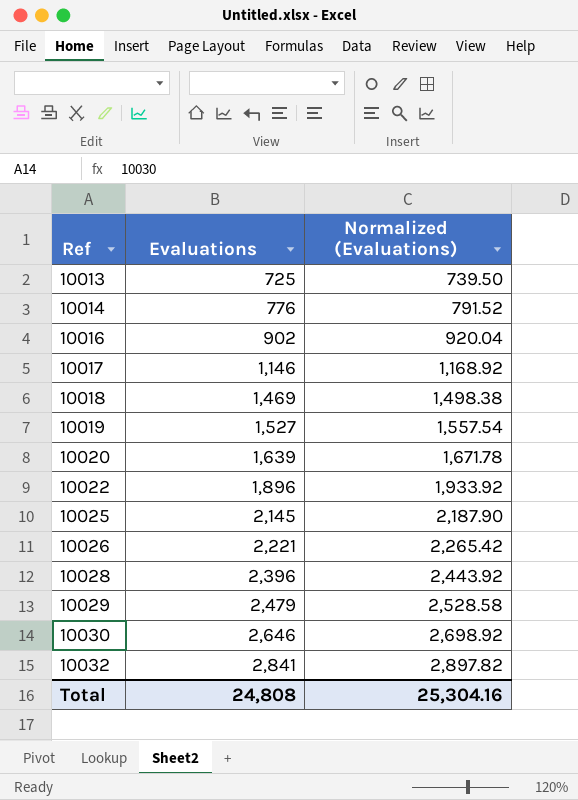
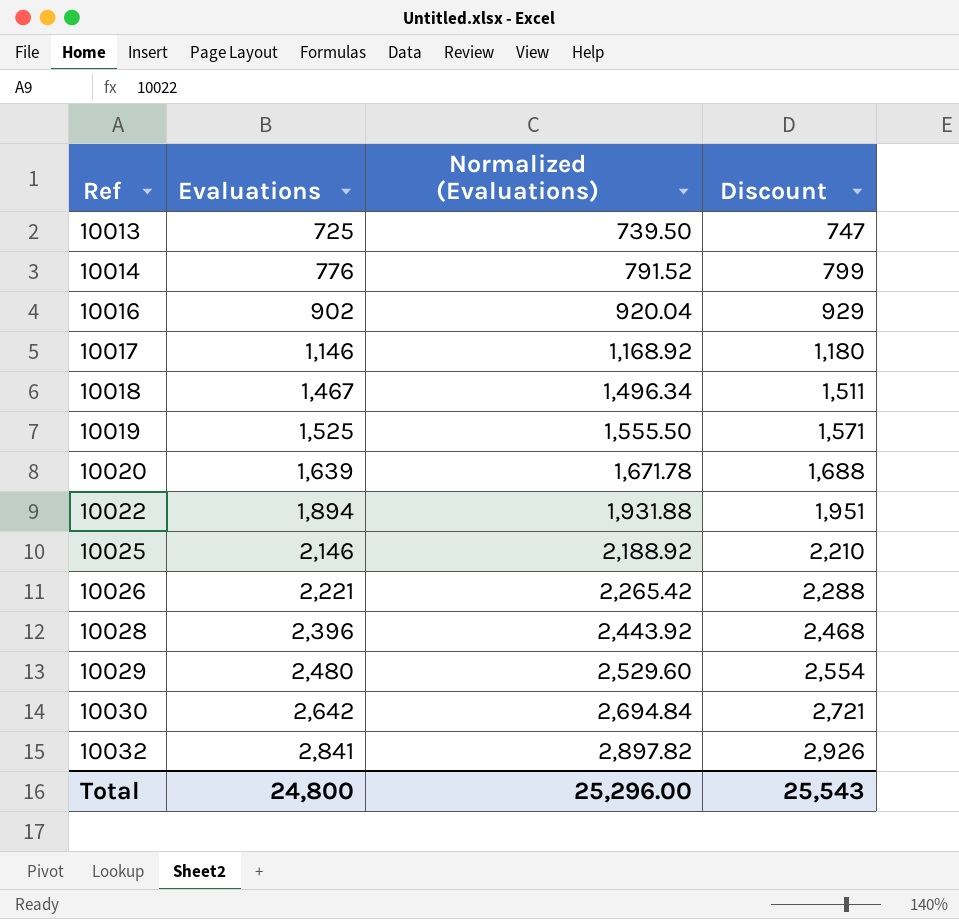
column Discount | formula: none -> [Evaluations] * 1.03
10018 | Evaluations: 1,469 -> 1,467
10018 | Normalized (Evaluations): 1,498.38 -> 1,496.34
10019 | Evaluations: 1,527 -> 1,525
10019 | Normalized (Evaluations): 1,557.54 -> 1,555.50
10022 | Evaluations: 1,896 -> 1,894
10022 | Normalized (Evaluations): 1,933.92 -> 1,931.88
10025 | Evaluations: 2,145 -> 2,146
10025 | Normalized (Evaluations): 2,187.90 -> 2,188.92
10029 | Evaluations: 2,479 -> 2,480
10029 | Normalized (Evaluations): 2,528.58 -> 2,529.60
10030 | Evaluations: 2,646 -> 2,642
10030 | Normalized (Evaluations): 2,698.92 -> 2,694.84
Total | Evaluations: 24,808 -> 24,800
Total | Normalized (Evaluations): 25,304.16 -> 25,296.00

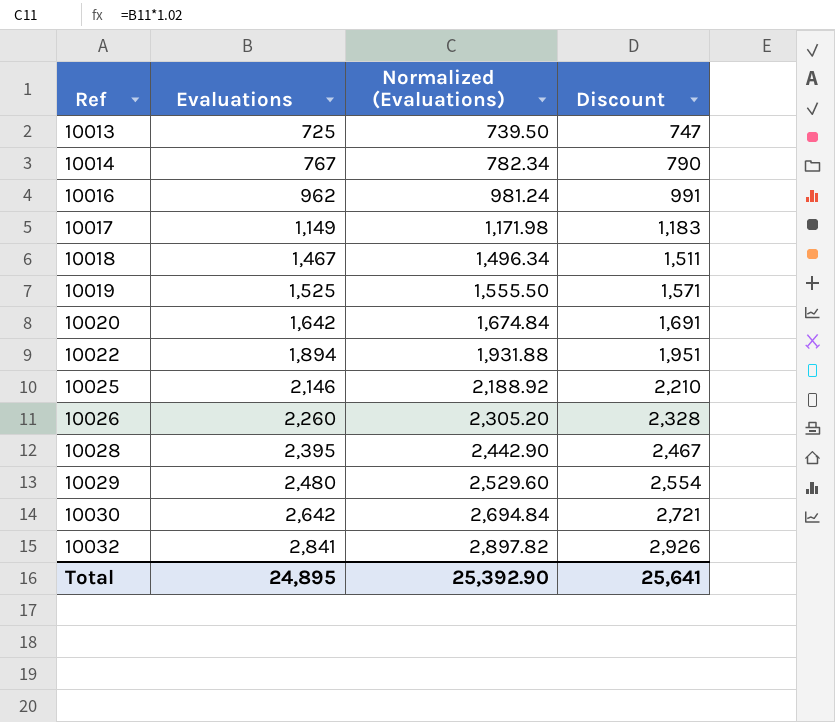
10014 | Evaluations: 776 -> 767
10014 | Normalized (Evaluations): 791.52 -> 782.34
10014 | Discount: 799 -> 790
10016 | Evaluations: 902 -> 962
10016 | Normalized (Evaluations): 920.04 -> 981.24
10016 | Discount: 929 -> 991
10017 | Evaluations: 1,146 -> 1,149
10017 | Normalized (Evaluations): 1,168.92 -> 1,171.98
10017 | Discount: 1,180 -> 1,183
10020 | Evaluations: 1,639 -> 1,642
10020 | Normalized (Evaluations): 1,671.78 -> 1,674.84
10020 | Discount: 1,688 -> 1,691
10026 | Evaluations: 2,221 -> 2,260
10026 | Normalized (Evaluations): 2,265.42 -> 2,305.20
10026 | Discount: 2,288 -> 2,328
10028 | Evaluations: 2,396 -> 2,395
10028 | Normalized (Evaluations): 2,443.92 -> 2,442.90
10028 | Discount: 2,468 -> 2,467
Total | Evaluations: 24,800 -> 24,895
Total | Normalized (Evaluations): 25,296.00 -> 25,392.90
Total | Discount: 25,543 -> 25,641

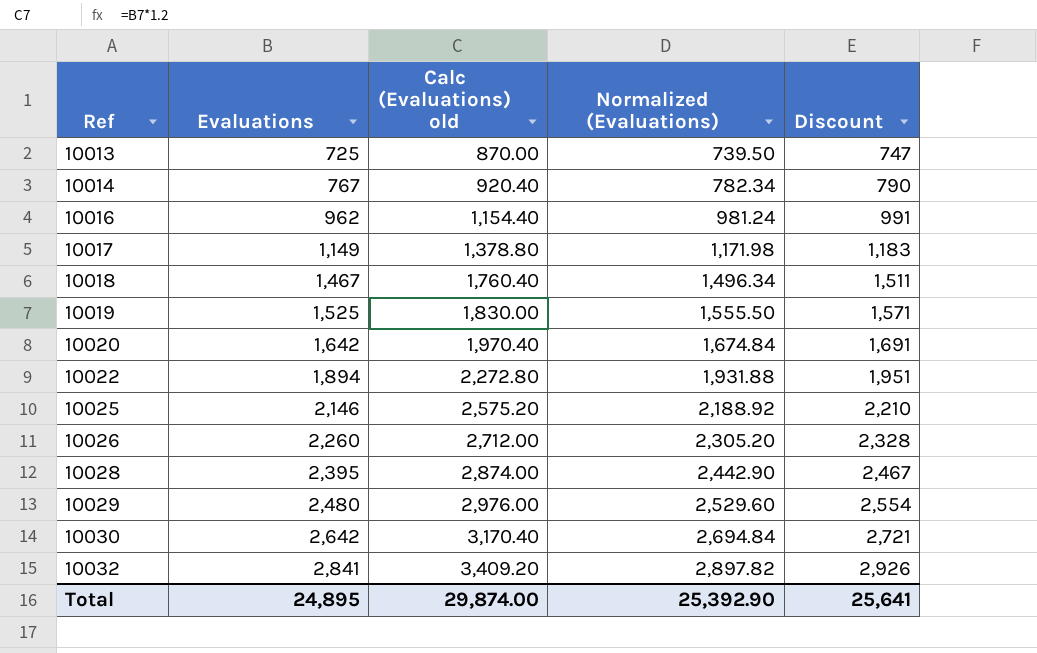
column Calc (Evaluations) old | formula: none -> [Evaluations] * 1.2

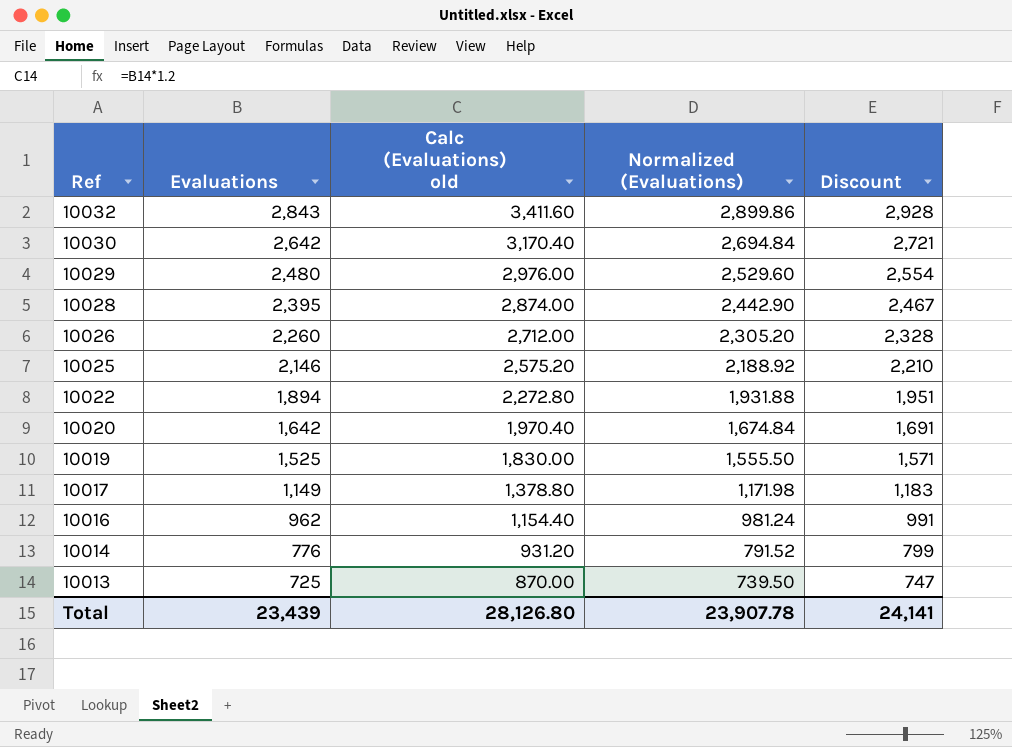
row order: Ref ascending -> Ref descending
row 10018: 1,467 | 1,760.40 | 1,496.34 | 1,511 -> none
10032 | Evaluations: 2,841 -> 2,843
10032 | Calc (Evaluations) old: 3,409.20 -> 3,411.60
10032 | Normalized (Evaluations): 2,897.82 -> 2,899.86
10032 | Discount: 2,926 -> 2,928
10014 | Evaluations: 767 -> 776
10014 | Calc (Evaluations) old: 920.40 -> 931.20
10014 | Normalized (Evaluations): 782.34 -> 791.52
10014 | Discount: 790 -> 799
Total | Evaluations: 24,895 -> 23,439
Total | Calc (Evaluations) old: 29,874.00 -> 28,126.80
Total | Normalized (Evaluations): 25,392.90 -> 23,907.78
Total | Discount: 25,641 -> 24,141

